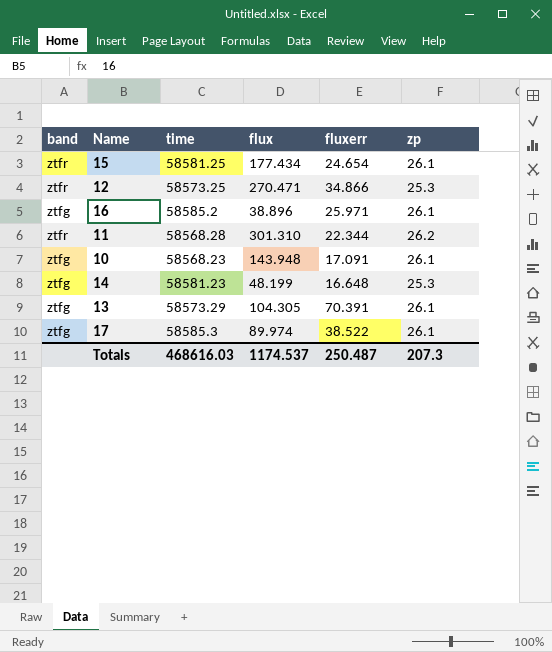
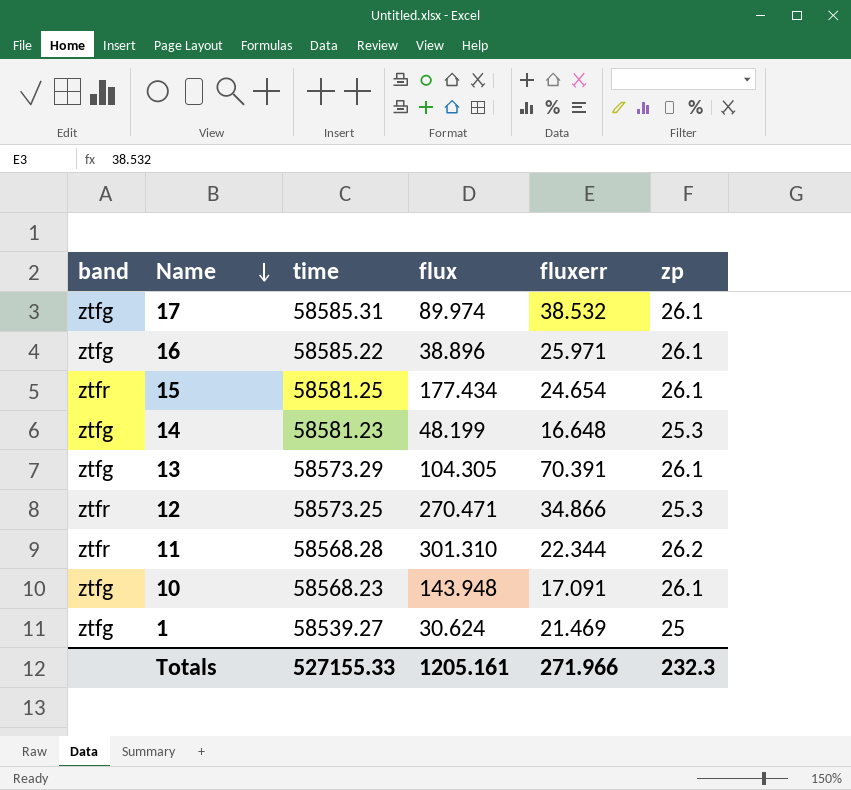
row order: none -> Name descending
17 | time: 58585.3 -> 58585.31
17 | fluxerr: 38.522 -> 38.532
16 | time: 58585.2 -> 58585.22
row 1: none -> ztfg | 58539.27 | 30.624 | 21.469 | 25
Totals | time: 468616.03 -> 527155.33
Totals | flux: 1174.537 -> 1205.161
Totals | fluxerr: 250.487 -> 271.966
Totals | zp: 207.3 -> 232.3

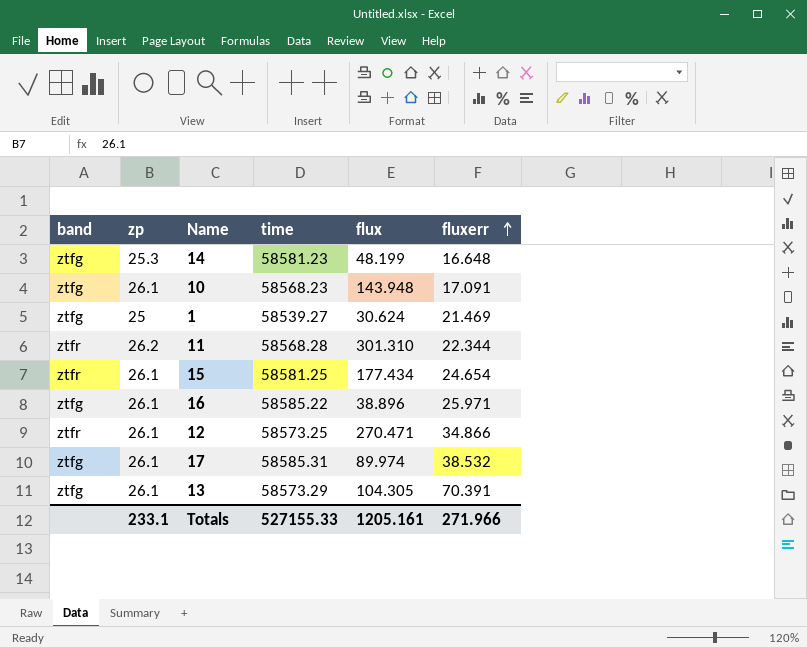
row order: Name descending -> fluxerr ascending
column zp | position: 6 -> 2
12 | zp: 25.3 -> 26.1
Totals | zp: 232.3 -> 233.1

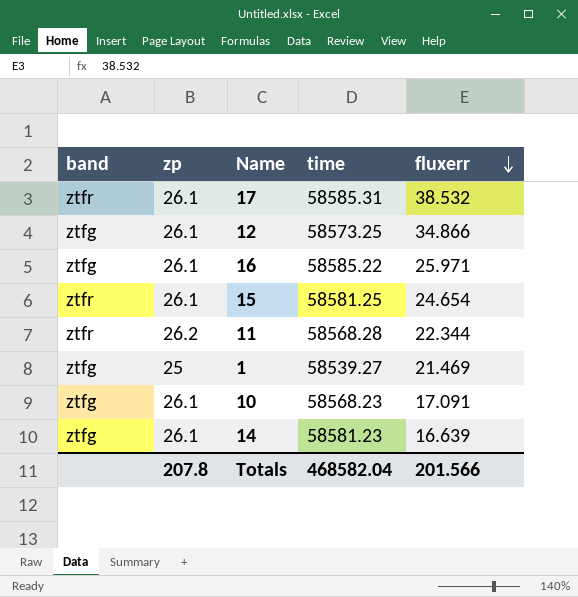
row order: fluxerr ascending -> fluxerr descending
column flux | position: 5 -> none
row 13: ztfg | 26.1 | 58573.29 | 104.305 | 70.391 -> none
17 | band: ztfg -> ztfr
12 | band: ztfr -> ztfg
14 | zp: 25.3 -> 26.1
14 | fluxerr: 16.648 -> 16.639
Totals | zp: 233.1 -> 207.8
Totals | time: 527155.33 -> 468582.04
Totals | fluxerr: 271.966 -> 201.566

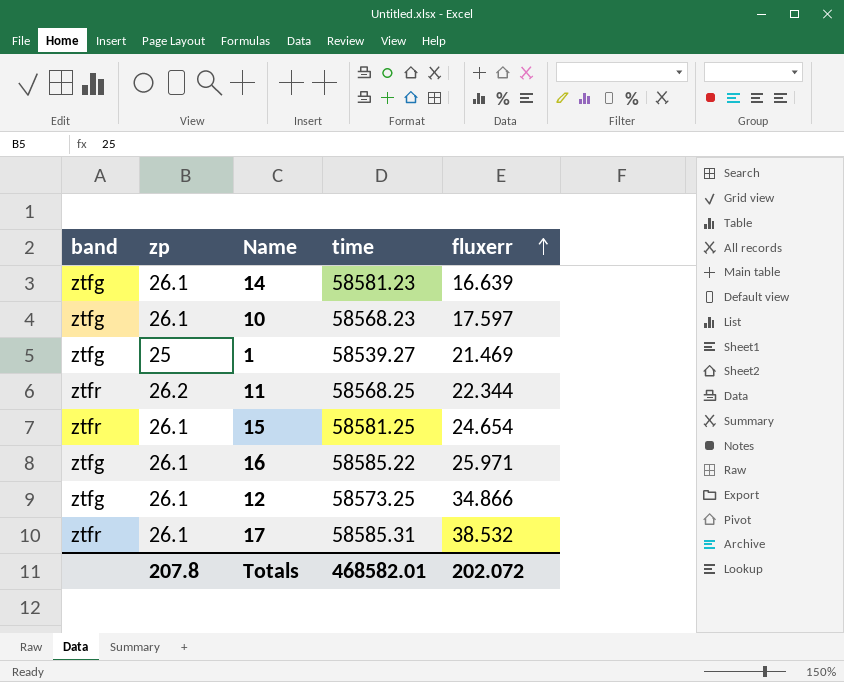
row order: fluxerr descending -> fluxerr ascending
10 | fluxerr: 17.091 -> 17.597
11 | time: 58568.28 -> 58568.25
Totals | time: 468582.04 -> 468582.01
Totals | fluxerr: 201.566 -> 202.072

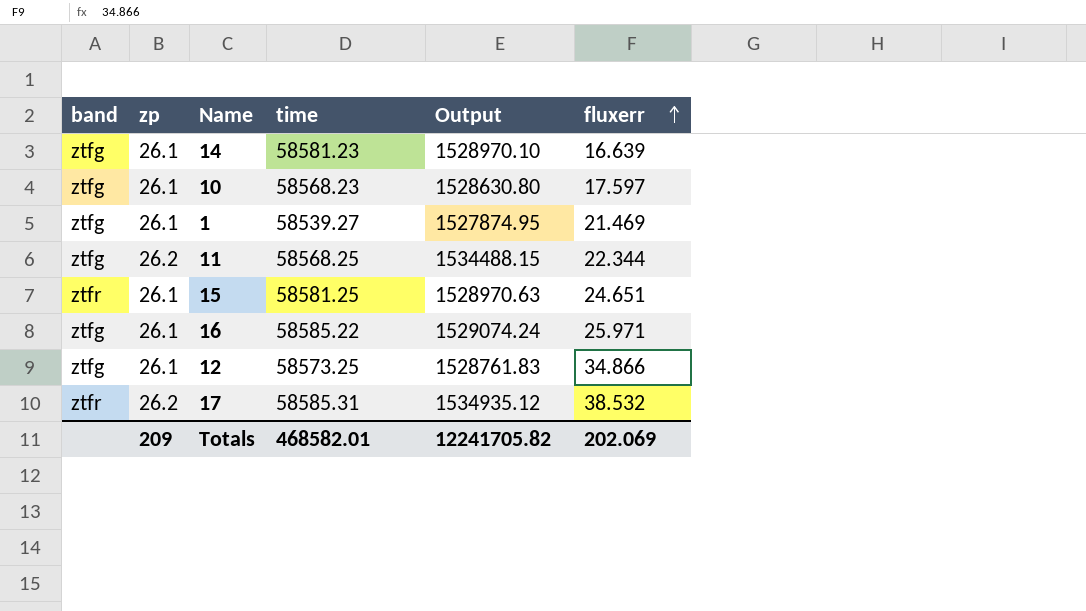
column Output | formula: none -> [zp] * [time]
1 | zp: 25 -> 26.1
11 | band: ztfr -> ztfg
15 | fluxerr: 24.654 -> 24.651
17 | zp: 26.1 -> 26.2
Totals | zp: 207.8 -> 209
Totals | fluxerr: 202.072 -> 202.069

